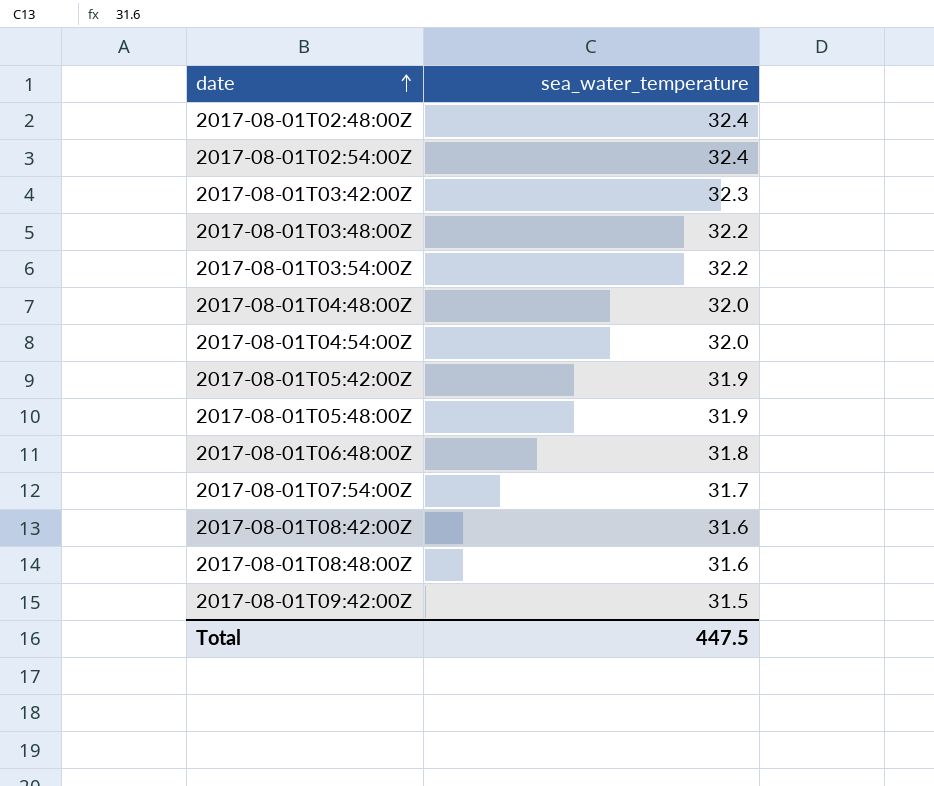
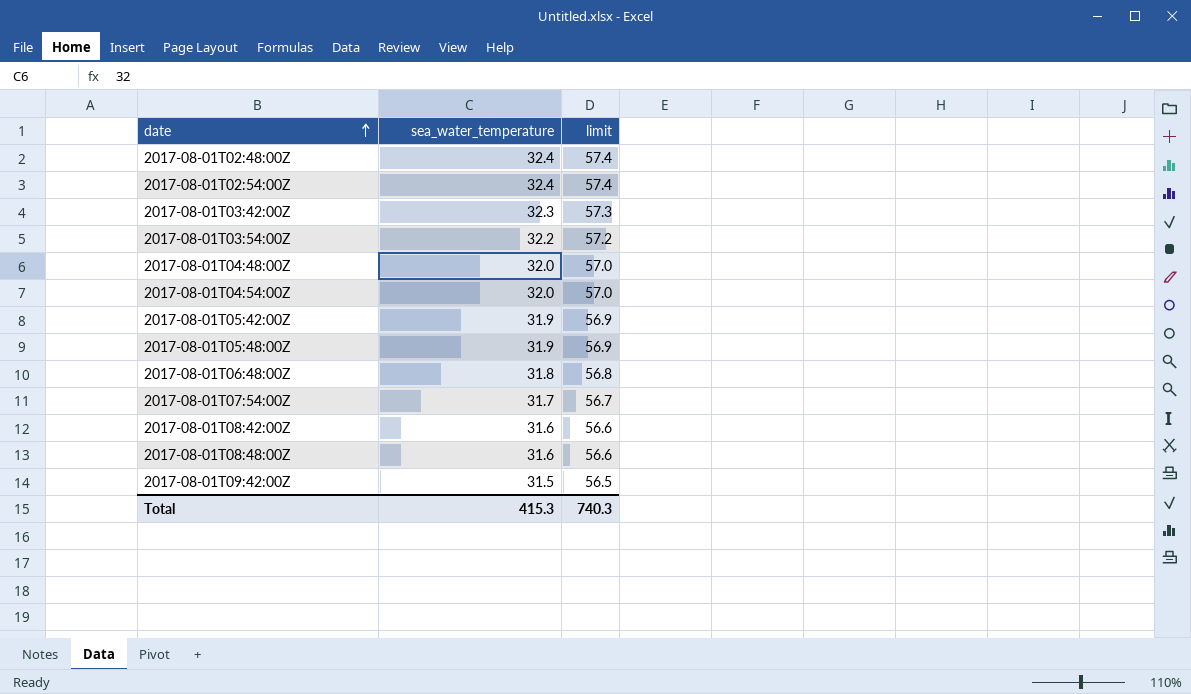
column limit | formula: none -> [sea_water_temperature] + 25
row 2017-08-01T03:48:00Z: 32.2 -> none
Total | sea_water_temperature: 447.5 -> 415.3

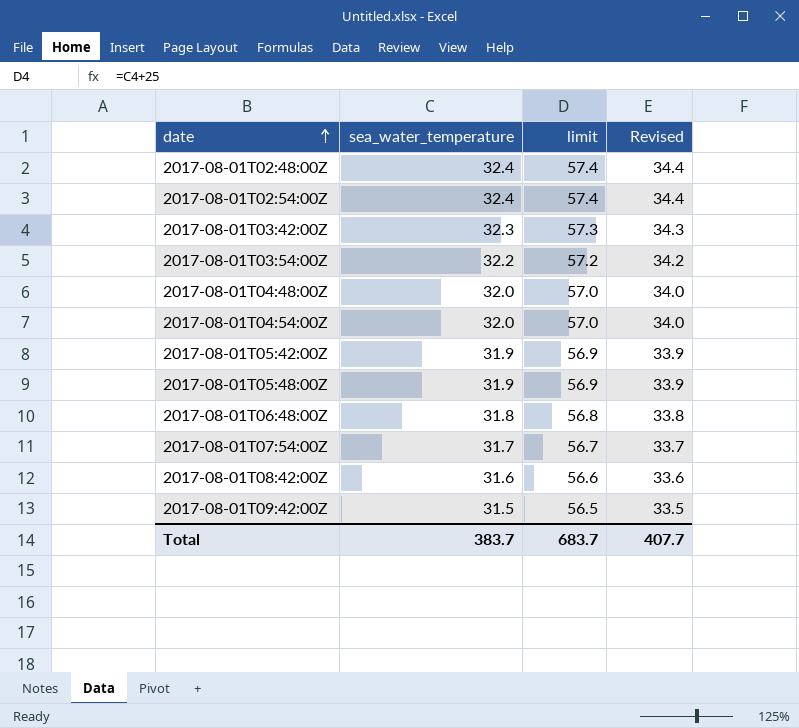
column Revised | formula: none -> [sea_water_temperature] + 2
row 2017-08-01T08:48:00Z: 31.6 | 56.6 -> none
Total | sea_water_temperature: 415.3 -> 383.7
Total | limit: 740.3 -> 683.7

